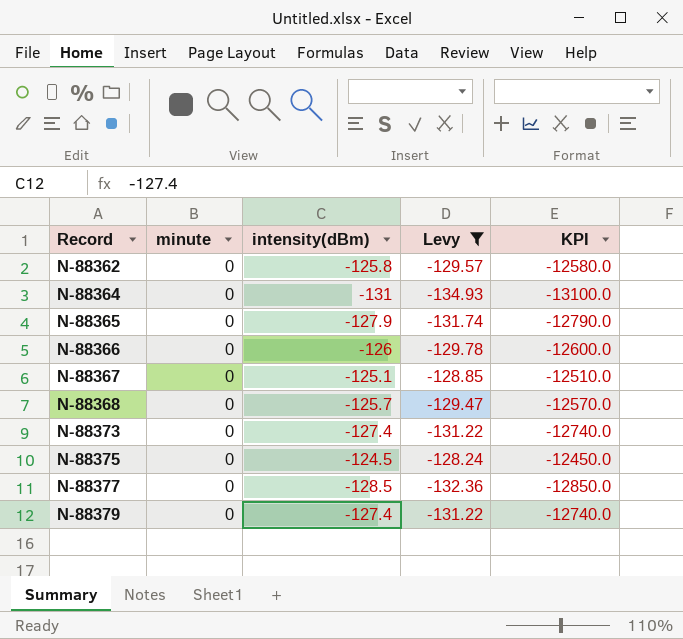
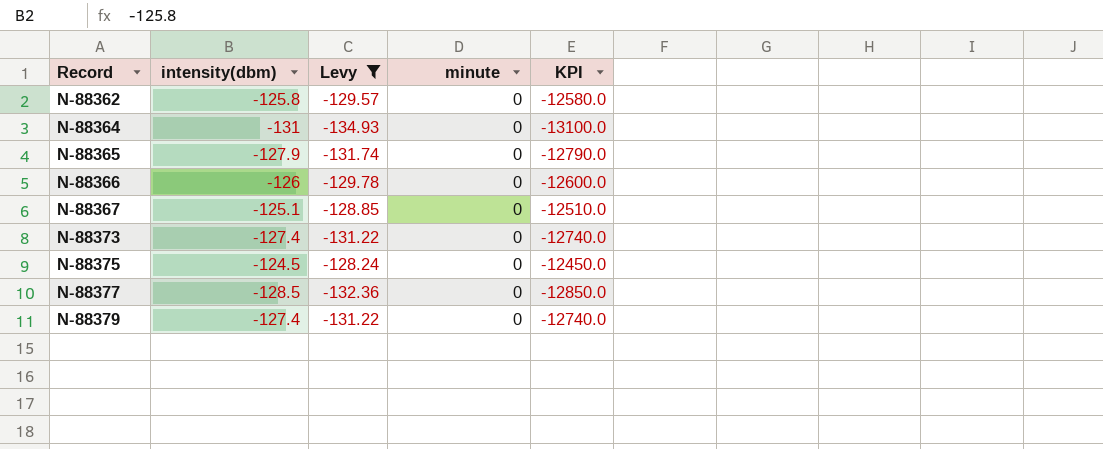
column name: intensity(dBm) -> intensity(dbm)
column minute | position: 2 -> 4
row N-88368: 0 | -125.7 | -129.47 | -12570.0 -> none

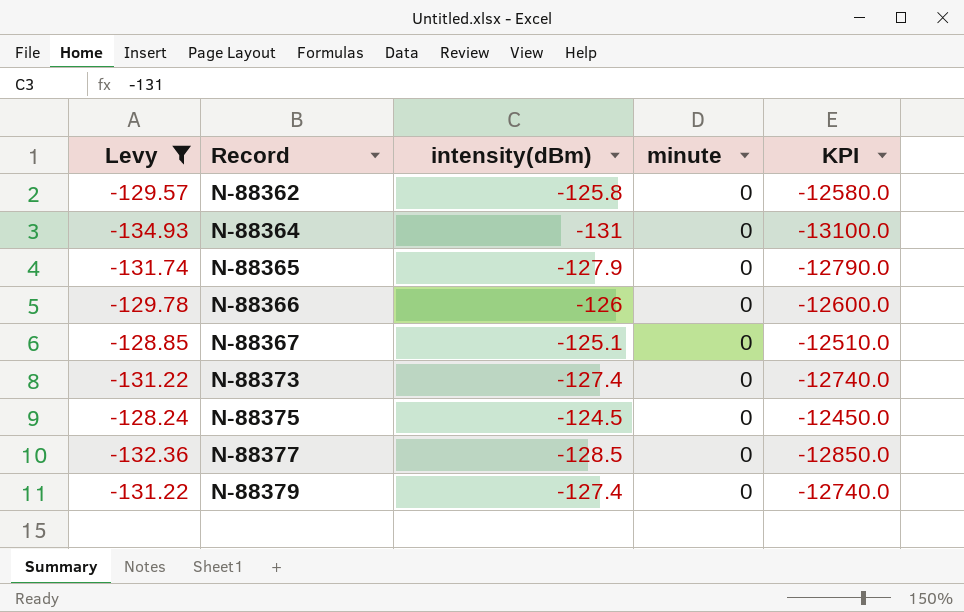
column Levy | position: 3 -> 1
column name: intensity(dbm) -> intensity(dBm)

